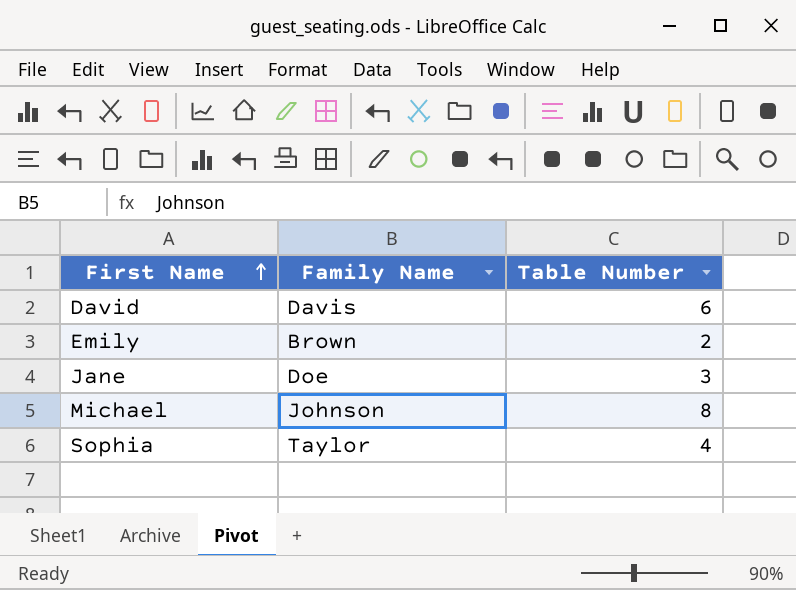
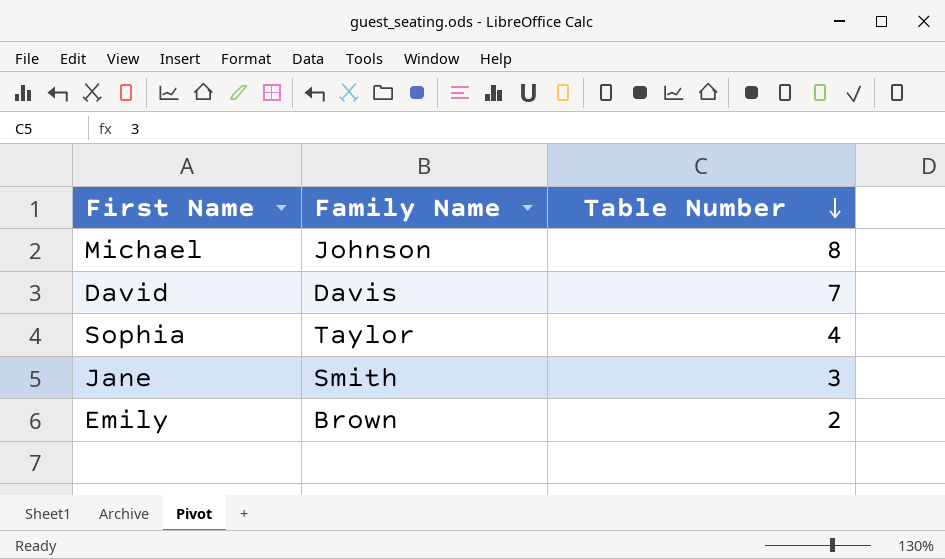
row order: First Name ascending -> Table Number descending
David | Table Number: 6 -> 7
Jane | Family Name: Doe -> Smith

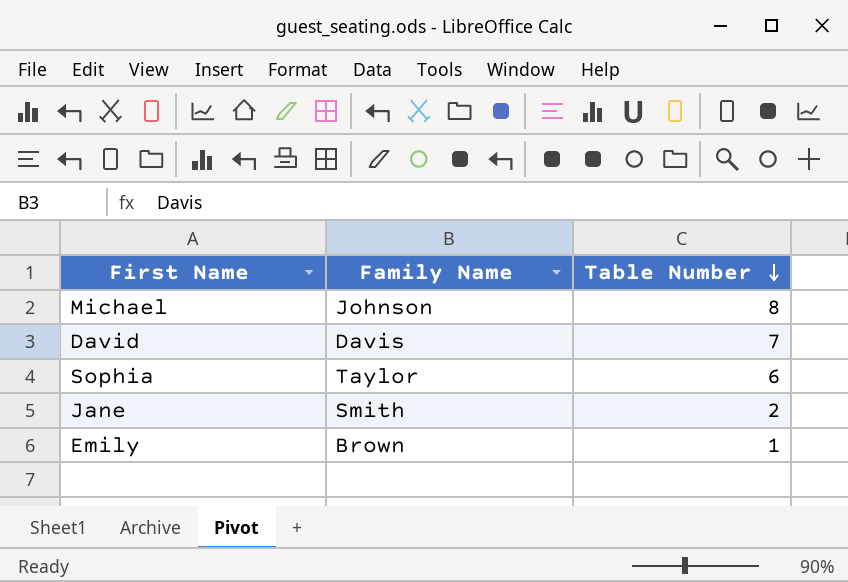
Sophia | Table Number: 4 -> 6
Jane | Table Number: 3 -> 2
Emily | Table Number: 2 -> 1

